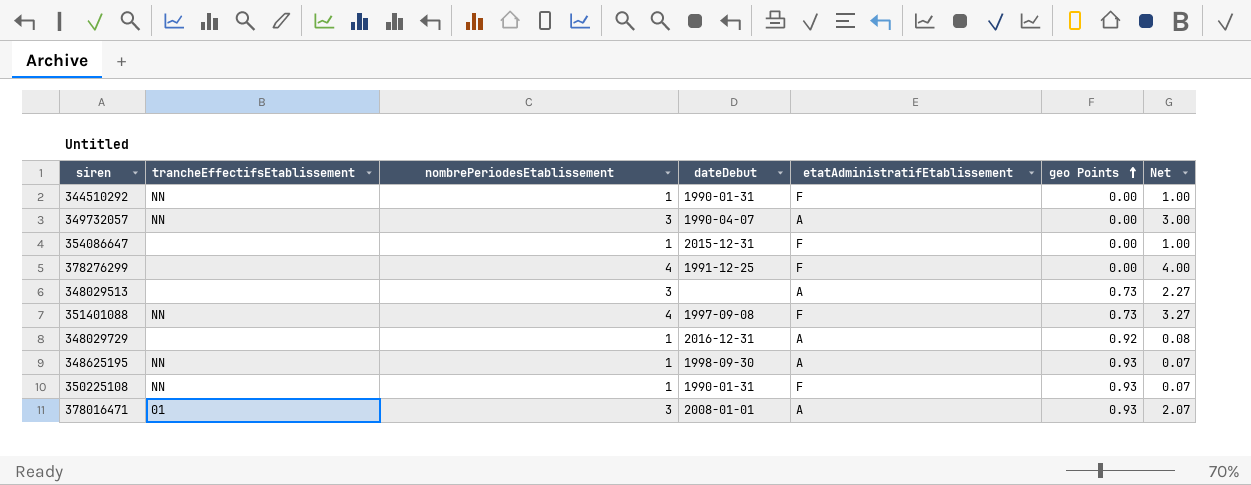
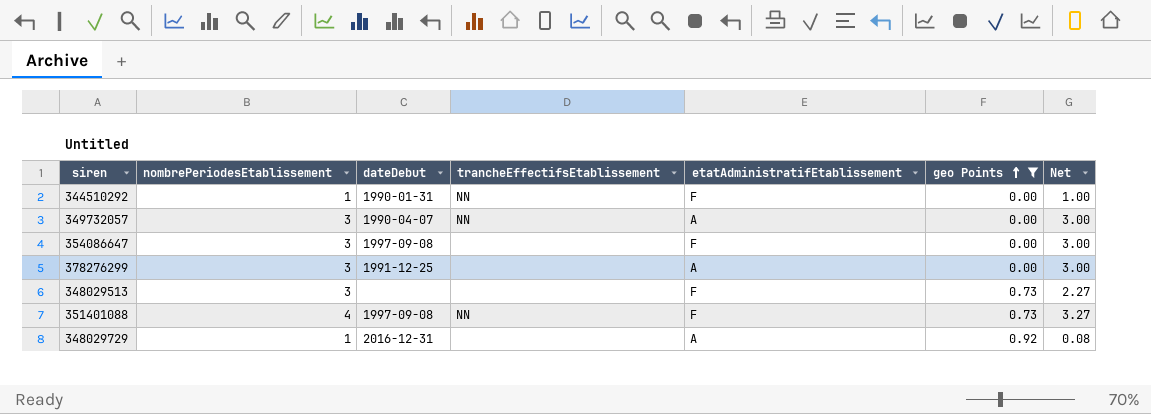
filter: none -> geo Points != 0.93
column trancheEffectifsEtablissement | position: 2 -> 4
354086647 | nombrePeriodesEtablissement: 1 -> 3
354086647 | dateDebut: 2015-12-31 -> 1997-09-08
354086647 | Net: 1.00 -> 3.00
378276299 | nombrePeriodesEtablissement: 4 -> 3
378276299 | etatAdministratifEtablissement: F -> A
378276299 | Net: 4.00 -> 3.00
348029513 | etatAdministratifEtablissement: A -> F

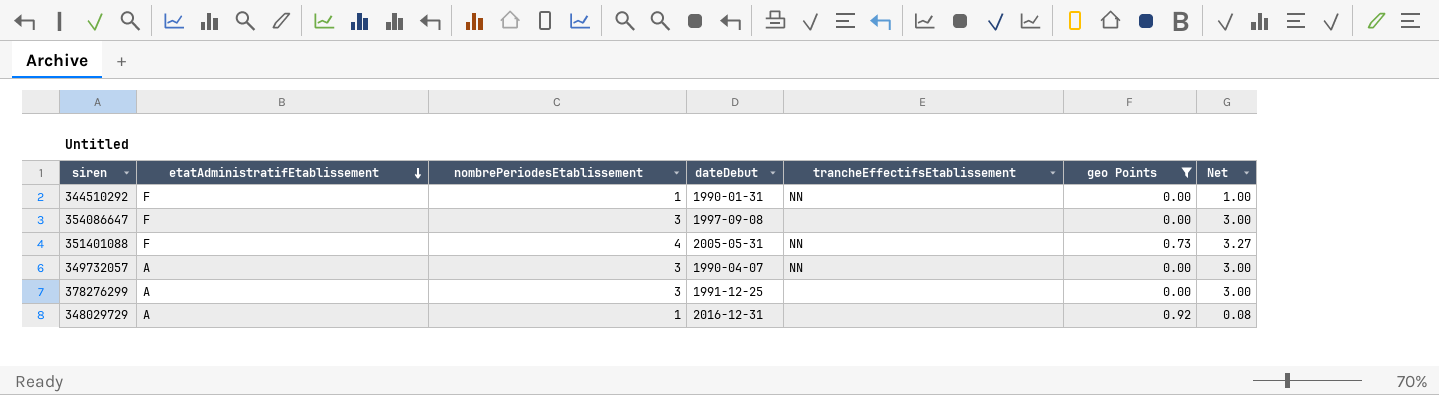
row order: geo Points ascending -> etatAdministratifEtablissement descending
column etatAdministratifEtablissement | position: 5 -> 2
row 348029513: 3 | none | none | F | 0.73 | 2.27 -> none
351401088 | dateDebut: 1997-09-08 -> 2005-05-31

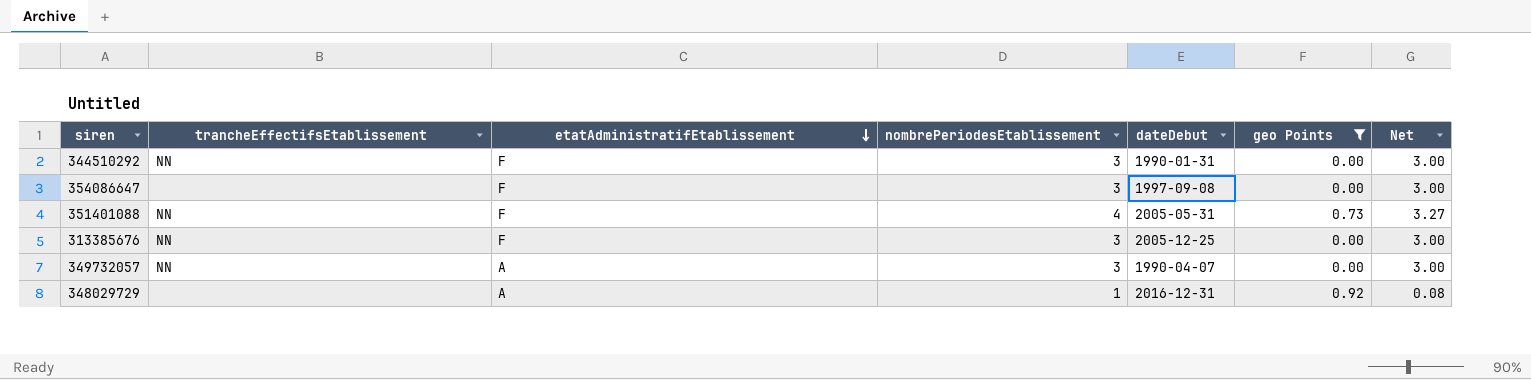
column trancheEffectifsEtablissement | position: 5 -> 2
row 378276299: A | 3 | 1991-12-25 | none | 0.00 | 3.00 -> none
344510292 | nombrePeriodesEtablissement: 1 -> 3
344510292 | Net: 1.00 -> 3.00
row 313385676: none -> NN | F | 3 | 2005-12-25 | 0.00 | 3.00

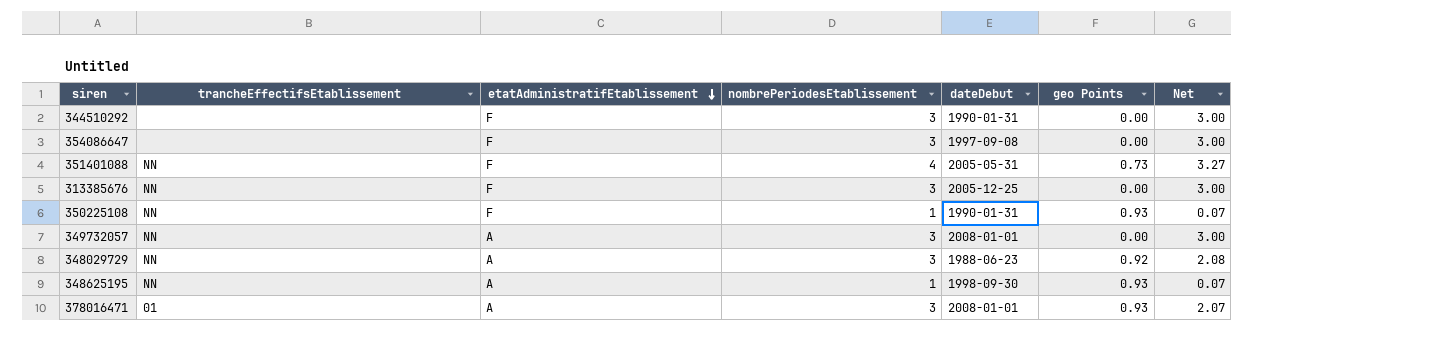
filter: geo Points != 0.93 -> none
344510292 | trancheEffectifsEtablissement: NN -> none
349732057 | dateDebut: 1990-04-07 -> 2008-01-01
348029729 | trancheEffectifsEtablissement: none -> NN
348029729 | nombrePeriodesEtablissement: 1 -> 3
348029729 | dateDebut: 2016-12-31 -> 1988-06-23
348029729 | Net: 0.08 -> 2.08

